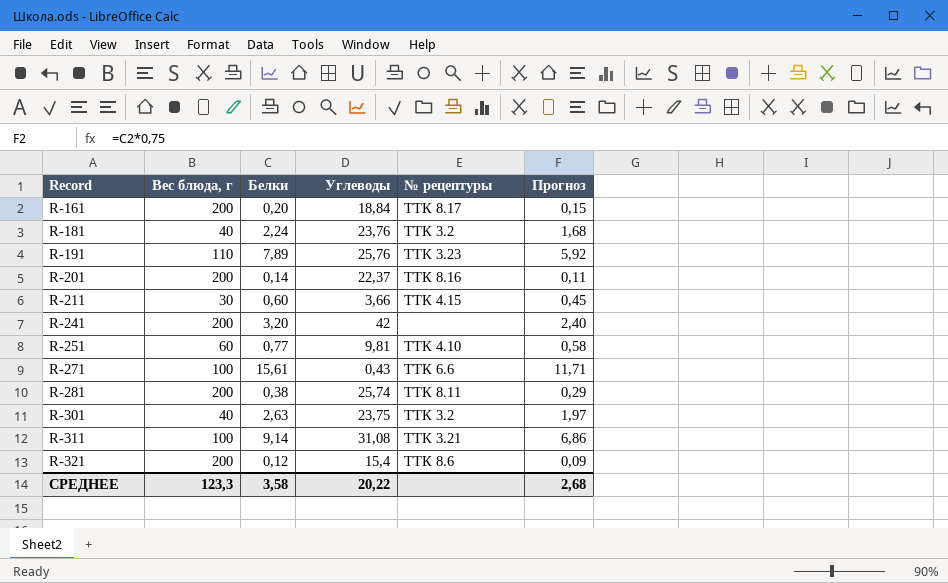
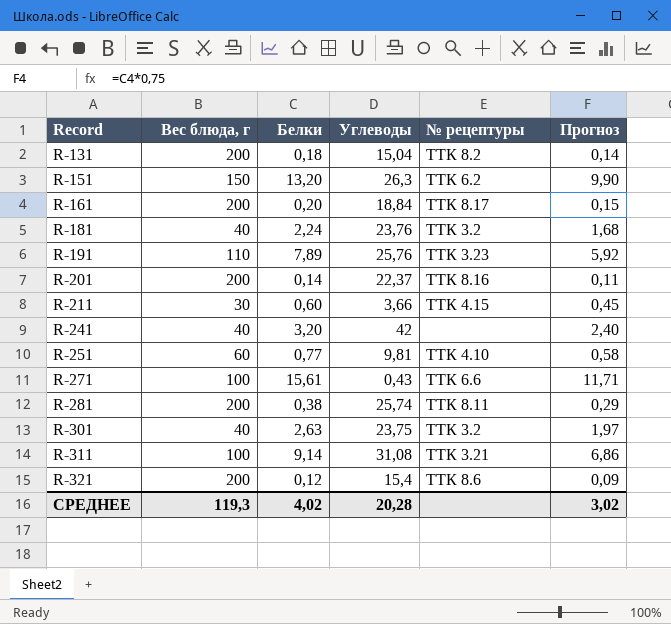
row R-131: none -> 200 | 0,18 | 15,04 | ТТК 8.2 | 0,14
row R-151: none -> 150 | 13,20 | 26,3 | ТТК 6.2 | 9,90
R-241 | Вес блюда, г: 200 -> 40
СРЕДНЕЕ | Вес блюда, г: 123,3 -> 119,3
СРЕДНЕЕ | Белки: 3,58 -> 4,02
СРЕДНЕЕ | Углеводы: 20,22 -> 20,28
СРЕДНЕЕ | Прогноз: 2,68 -> 3,02

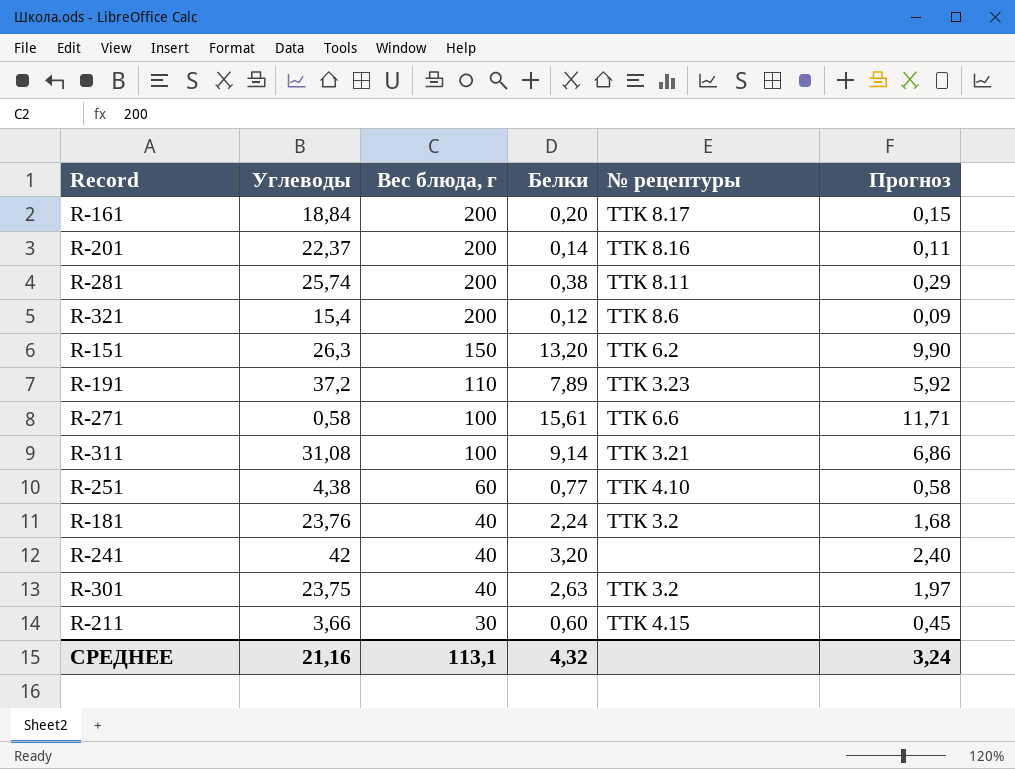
row order: Record ascending -> Вес блюда, г descending
column Углеводы | position: 4 -> 2
row R-131: 200 | 0,18 | 15,04 | ТТК 8.2 | 0,14 -> none
R-191 | Углеводы: 25,76 -> 37,2
R-271 | Углеводы: 0,43 -> 0,58
R-251 | Углеводы: 9,81 -> 4,38
СРЕДНЕЕ | Углеводы: 20,28 -> 21,16
СРЕДНЕЕ | Вес блюда, г: 119,3 -> 113,1
СРЕДНЕЕ | Белки: 4,02 -> 4,32
СРЕДНЕЕ | Прогноз: 3,02 -> 3,24

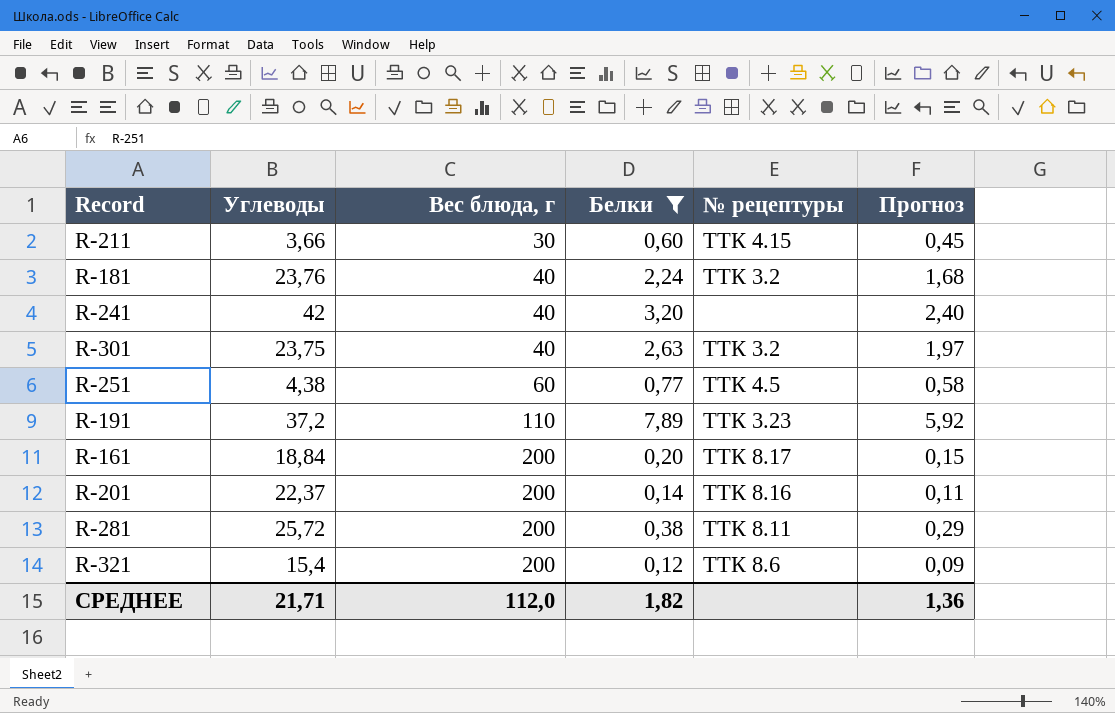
filter: none -> Белки <= 7,89
row order: Вес блюда, г descending -> Вес блюда, г ascending
R-251 | № рецептуры: ТТК 4.10 -> ТТК 4.5
R-281 | Углеводы: 25,74 -> 25,72
СРЕДНЕЕ | Углеводы: 21,16 -> 21,71
СРЕДНЕЕ | Вес блюда, г: 113,1 -> 112,0
СРЕДНЕЕ | Белки: 4,32 -> 1,82
СРЕДНЕЕ | Прогноз: 3,24 -> 1,36

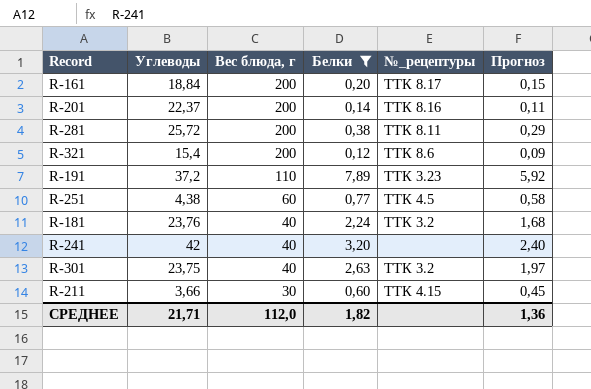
row order: Вес блюда, г ascending -> Вес блюда, г descending
column name: № рецептуры -> №_рецептуры

